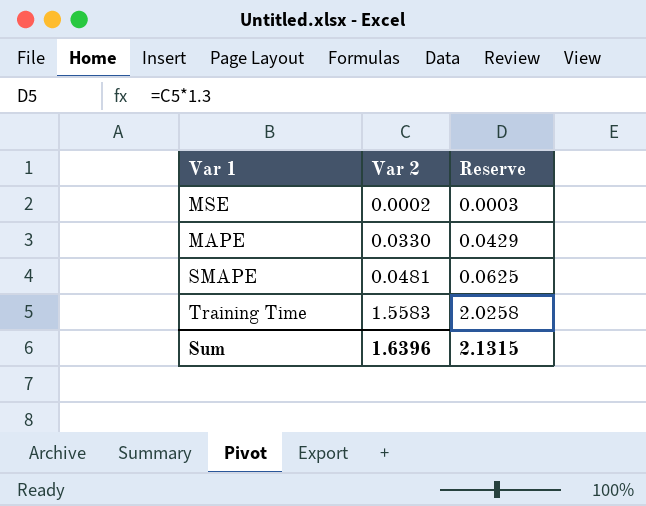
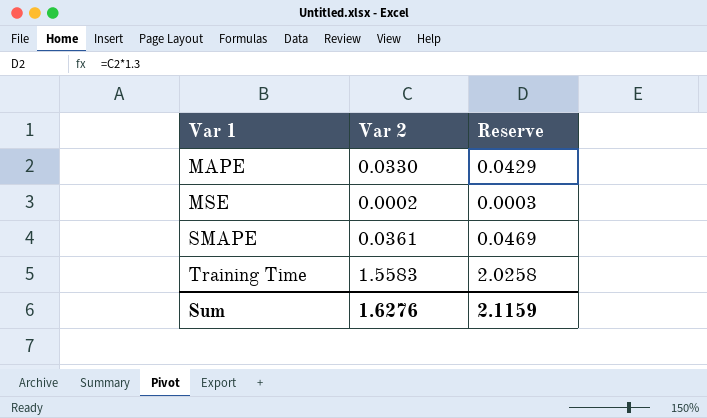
row order: Var 2 ascending -> Var 1 ascending
SMAPE | Var 2: 0.0481 -> 0.0361
SMAPE | Reserve: 0.0625 -> 0.0469
Sum | Var 2: 1.6396 -> 1.6276
Sum | Reserve: 2.1315 -> 2.1159

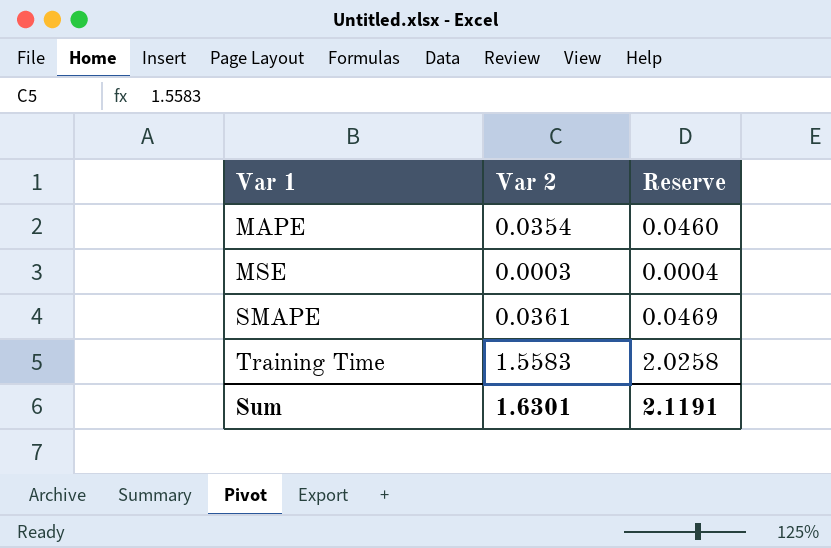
MAPE | Var 2: 0.0330 -> 0.0354
MAPE | Reserve: 0.0429 -> 0.0460
MSE | Var 2: 0.0002 -> 0.0003
MSE | Reserve: 0.0003 -> 0.0004
Sum | Var 2: 1.6276 -> 1.6301
Sum | Reserve: 2.1159 -> 2.1191

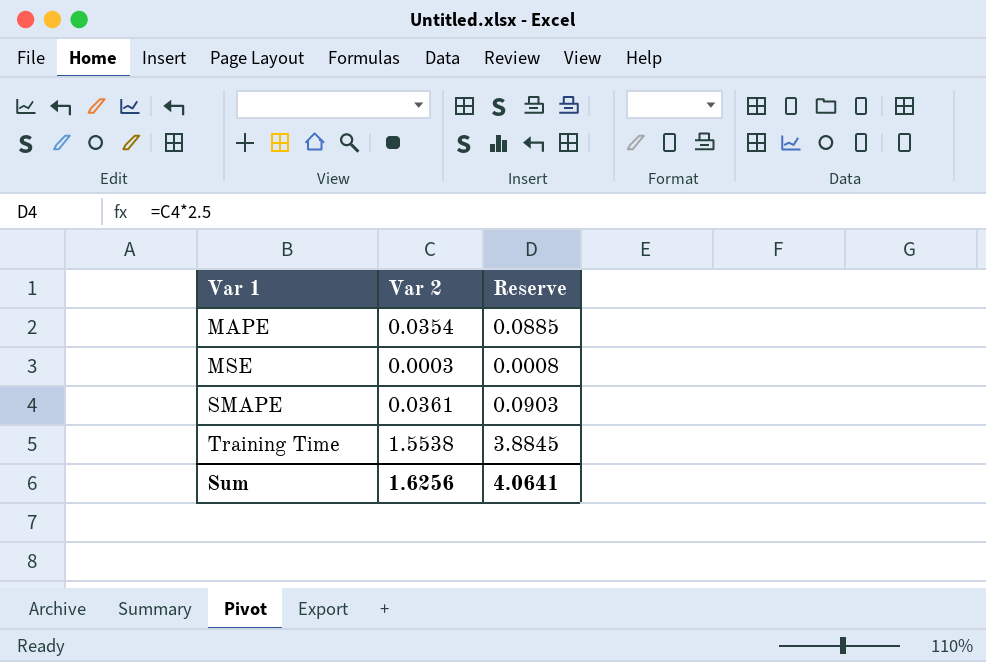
column Reserve | formula: [Var 2] * 1.3 -> [Var 2] * 2.5
Training Time | Var 2: 1.5583 -> 1.5538
Sum | Var 2: 1.6301 -> 1.6256
Sum | Reserve: 2.1191 -> 4.0641

